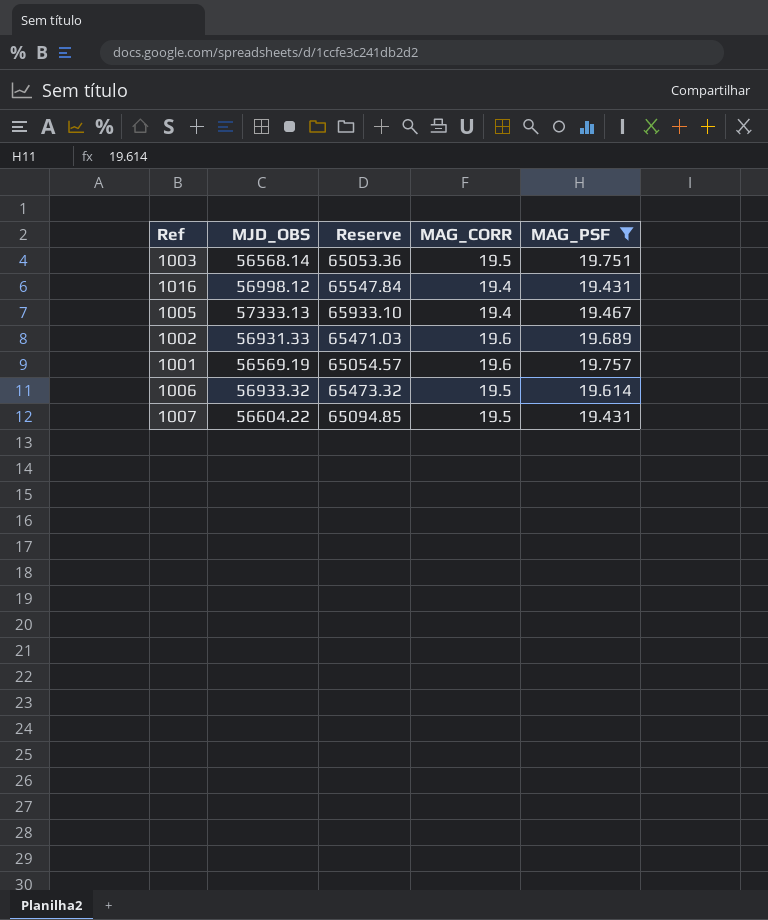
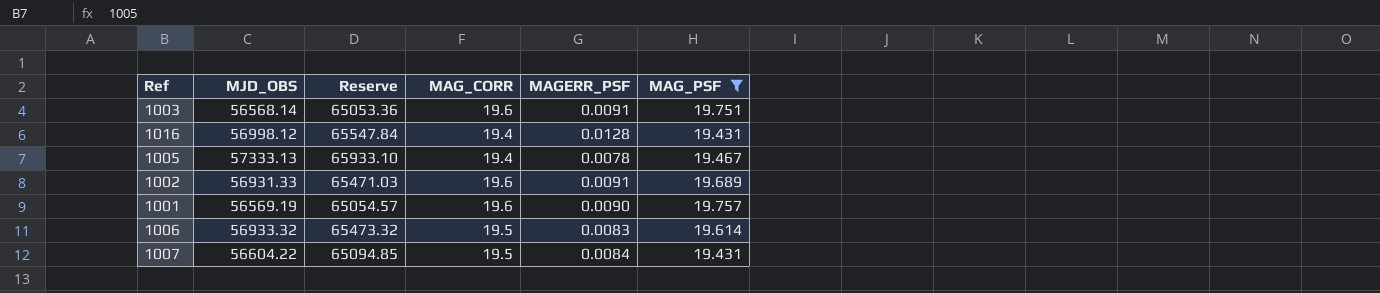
column MAGERR_PSF | position: none -> 5
1003 | MAG_CORR: 19.5 -> 19.6

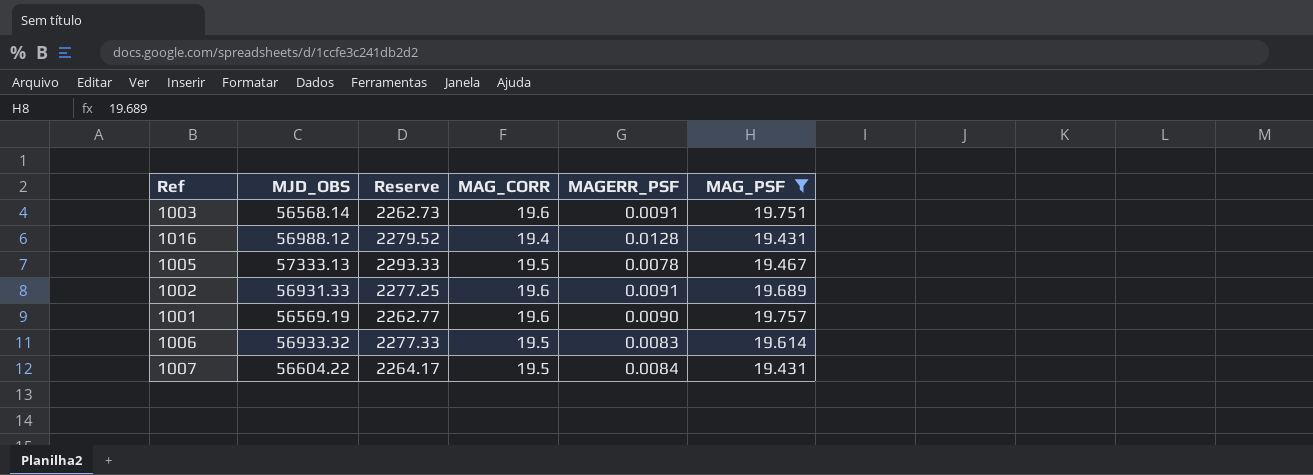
column Reserve | formula: [MJD_OBS] * 1.15 -> [MJD_OBS] * 0.04
1016 | MJD_OBS: 56998.12 -> 56988.12
1005 | MAG_CORR: 19.4 -> 19.5

